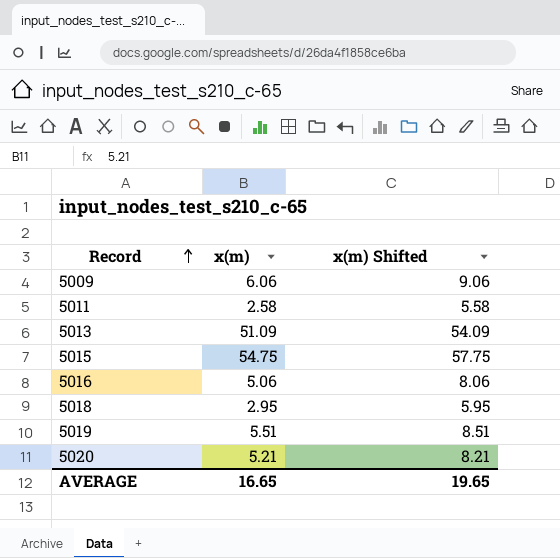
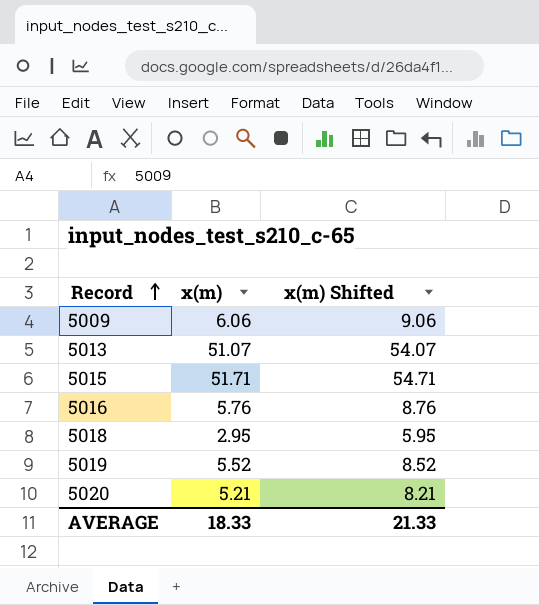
row 5011: 2.58 | 5.58 -> none
5013 | x(m): 51.09 -> 51.07
5013 | x(m) Shifted: 54.09 -> 54.07
5015 | x(m): 54.75 -> 51.71
5015 | x(m) Shifted: 57.75 -> 54.71
5016 | x(m): 5.06 -> 5.76
5016 | x(m) Shifted: 8.06 -> 8.76
5019 | x(m): 5.51 -> 5.52
5019 | x(m) Shifted: 8.51 -> 8.52
AVERAGE | x(m): 16.65 -> 18.33
AVERAGE | x(m) Shifted: 19.65 -> 21.33

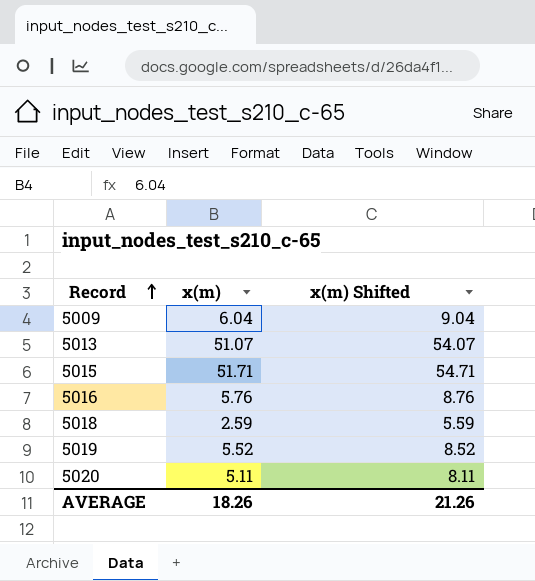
5009 | x(m): 6.06 -> 6.04
5009 | x(m) Shifted: 9.06 -> 9.04
5018 | x(m): 2.95 -> 2.59
5018 | x(m) Shifted: 5.95 -> 5.59
5020 | x(m): 5.21 -> 5.11
5020 | x(m) Shifted: 8.21 -> 8.11
AVERAGE | x(m): 18.33 -> 18.26
AVERAGE | x(m) Shifted: 21.33 -> 21.26

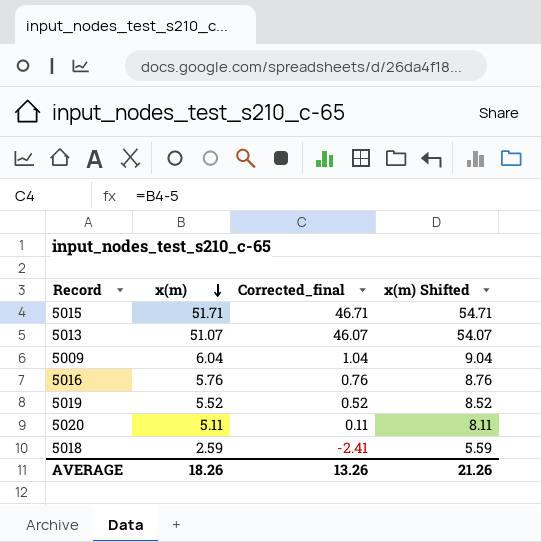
row order: Record ascending -> x(m) descending
column Corrected_final | formula: none -> [x(m)] - 5

